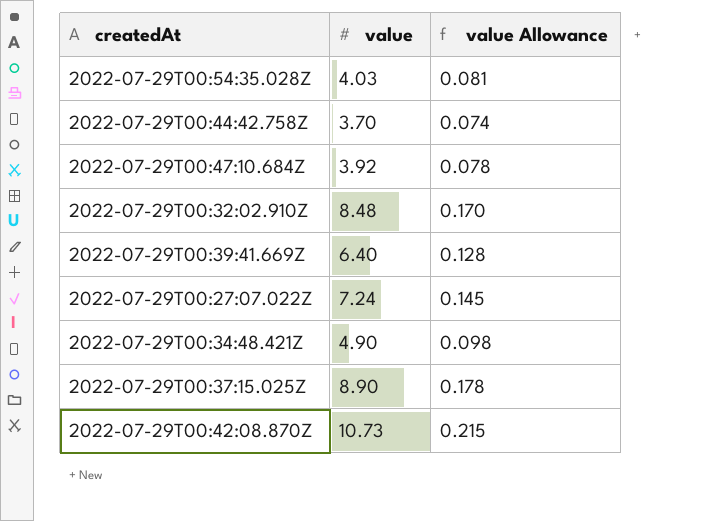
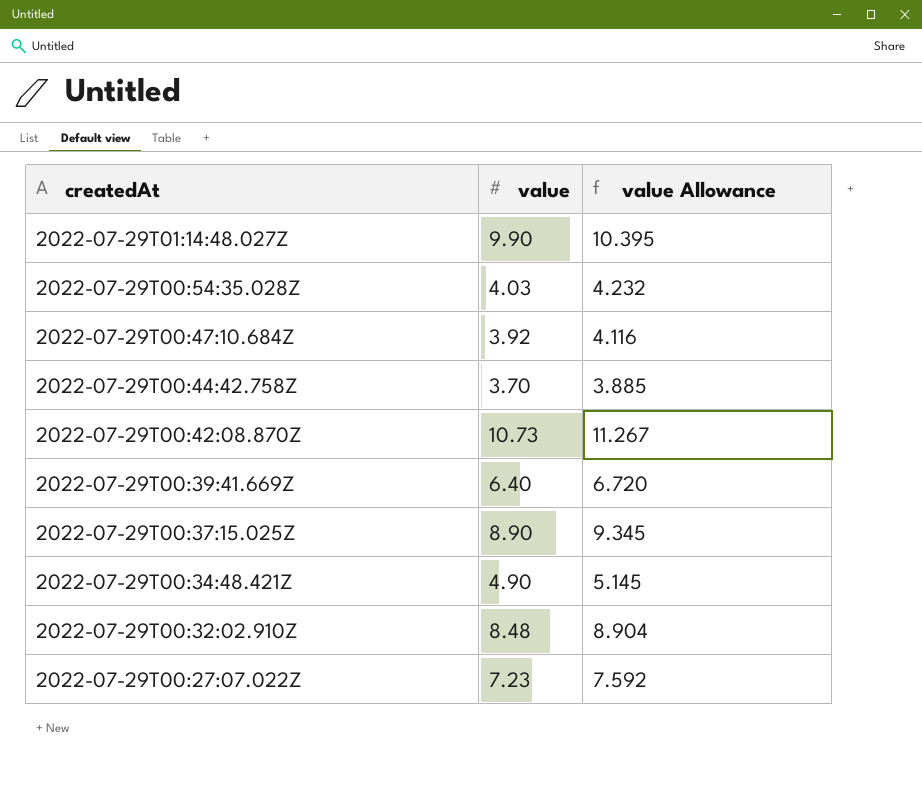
row order: none -> createdAt descending
column value Allowance | formula: [value] * 0.02 -> [value] * 1.05
row 2022-07-29T01:14:48.027Z: none -> 9.90 | 10.395
2022-07-29T00:27:07.022Z | value: 7.24 -> 7.23

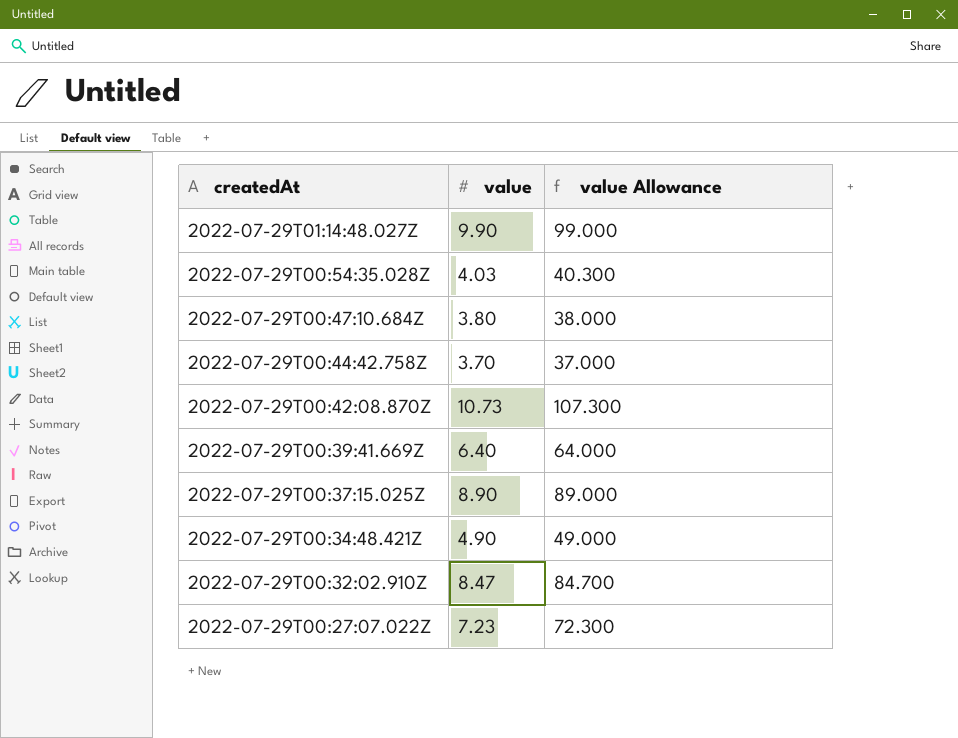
column value Allowance | formula: [value] * 1.05 -> [value] * 10
2022-07-29T00:47:10.684Z | value: 3.92 -> 3.80
2022-07-29T00:32:02.910Z | value: 8.48 -> 8.47

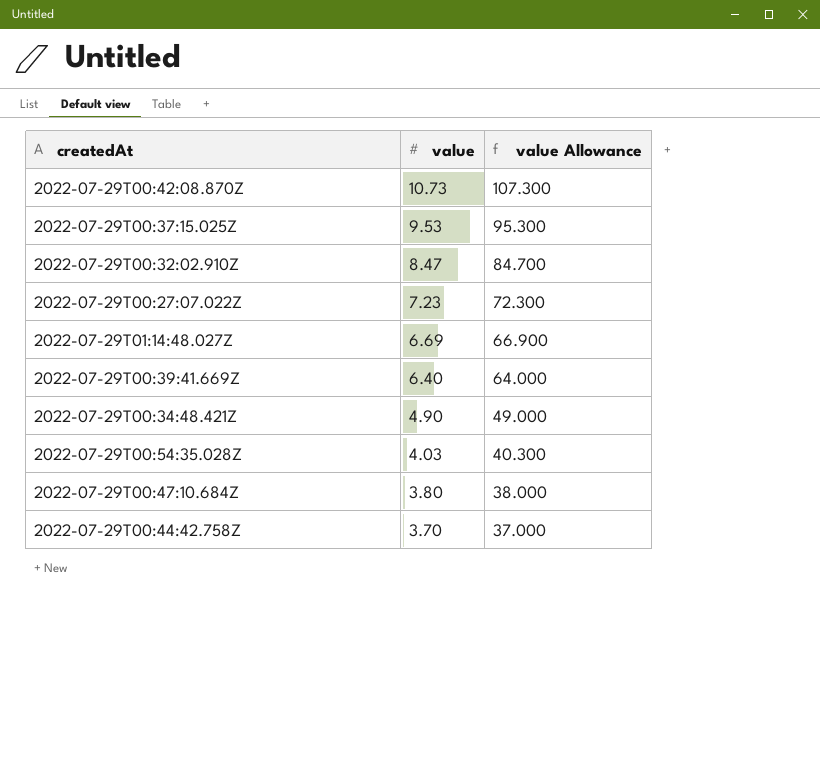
row order: createdAt descending -> value descending
2022-07-29T00:37:15.025Z | value: 8.90 -> 9.53
2022-07-29T00:37:15.025Z | value Allowance: 89.000 -> 95.300
2022-07-29T01:14:48.027Z | value: 9.90 -> 6.69
2022-07-29T01:14:48.027Z | value Allowance: 99.000 -> 66.900

